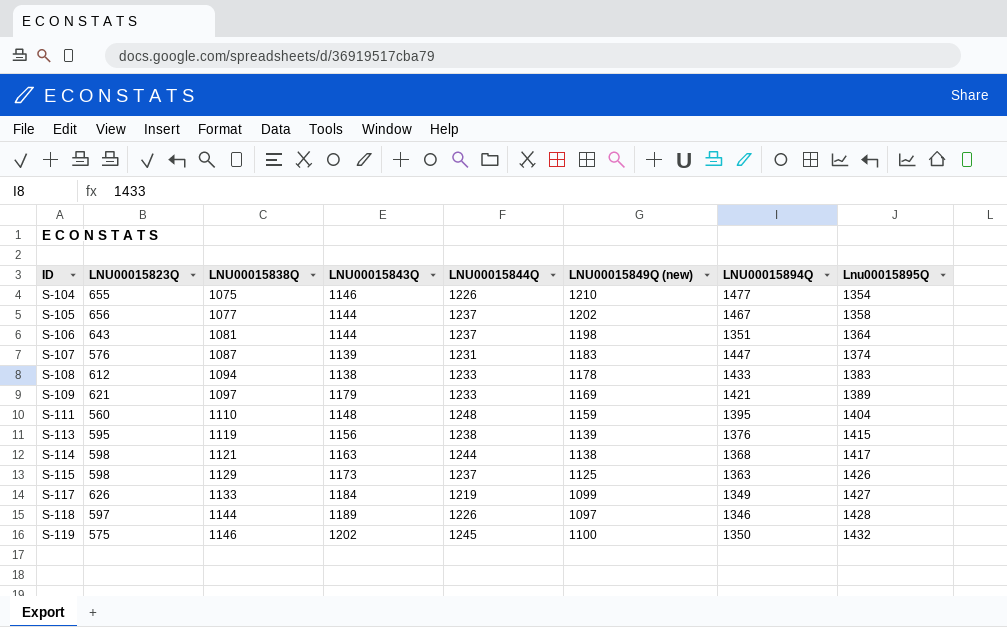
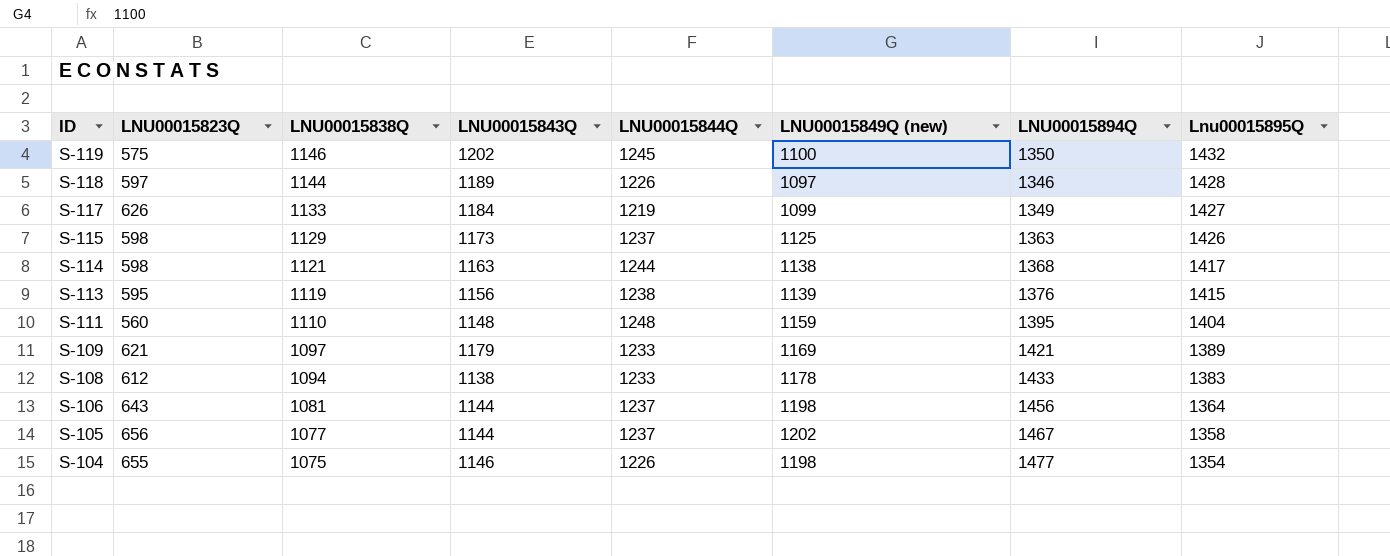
row order: ID ascending -> ID descending
row S-107: 576 | 1087 | 1139 | 1231 | 1183 | 1447 | 1374 -> none
S-106 | LNU00015894Q: 1351 -> 1456
S-104 | LNU00015849Q (new): 1210 -> 1198

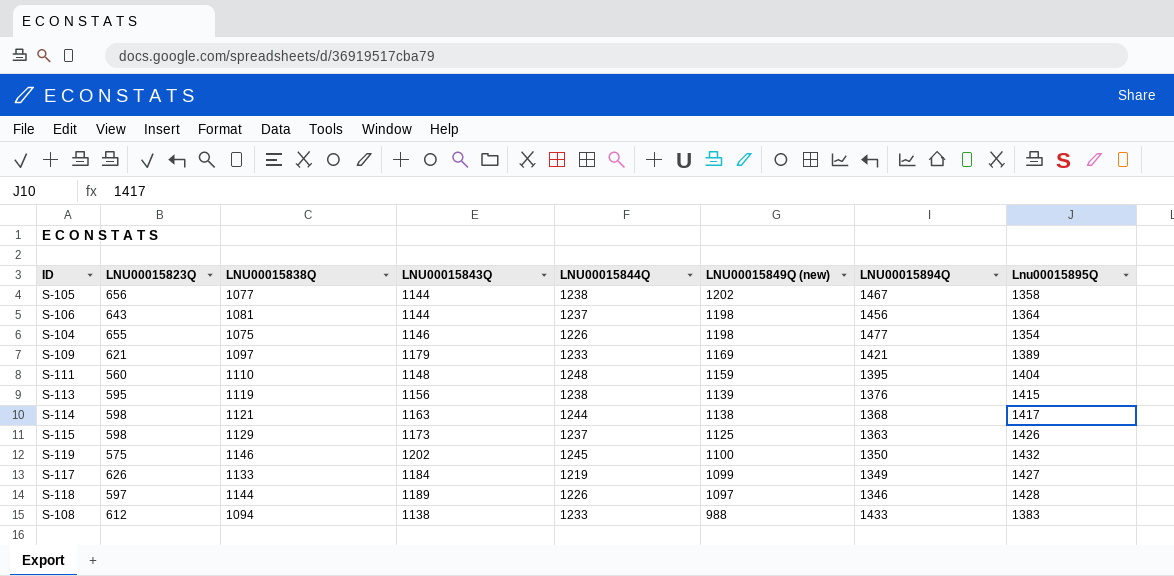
row order: ID descending -> LNU00015849Q (new) descending
S-105 | LNU00015844Q: 1237 -> 1238
S-108 | LNU00015849Q (new): 1178 -> 988

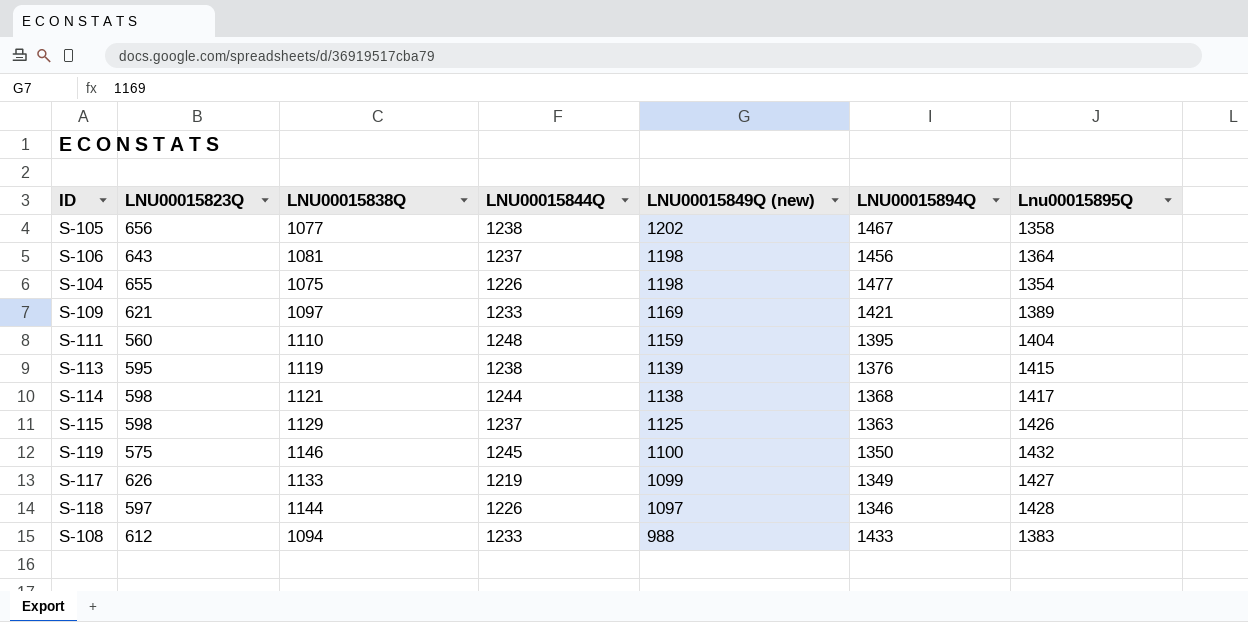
column LNU00015843Q | position: 4 -> none

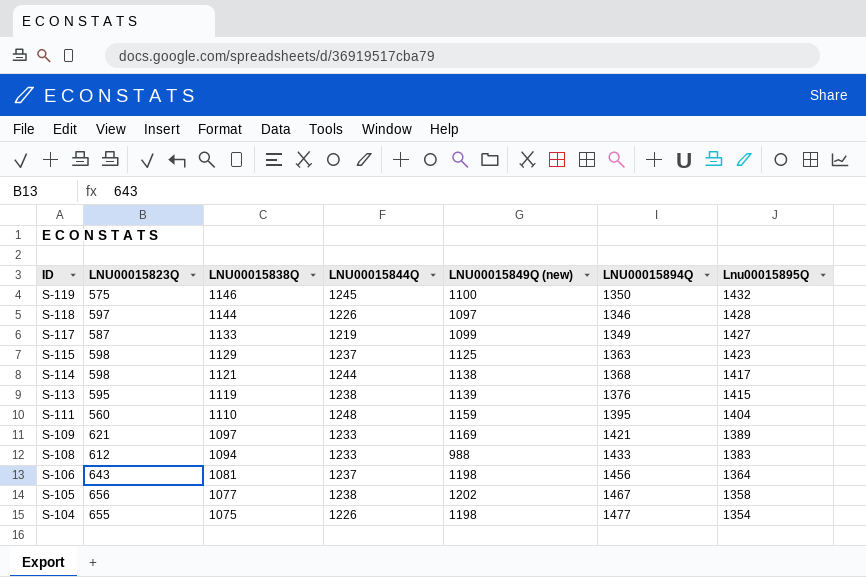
row order: LNU00015849Q (new) descending -> ID descending
S-117 | LNU00015823Q: 626 -> 587
S-115 | Lnu00015895Q: 1426 -> 1423

